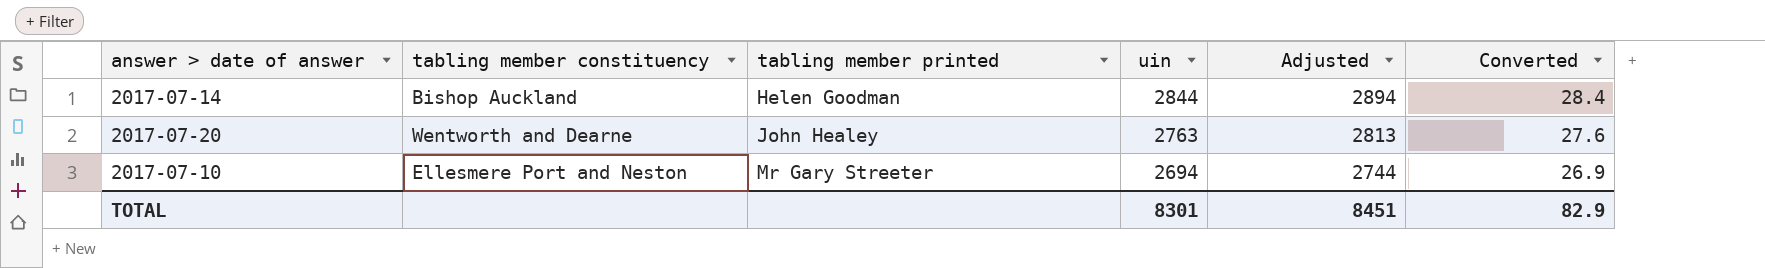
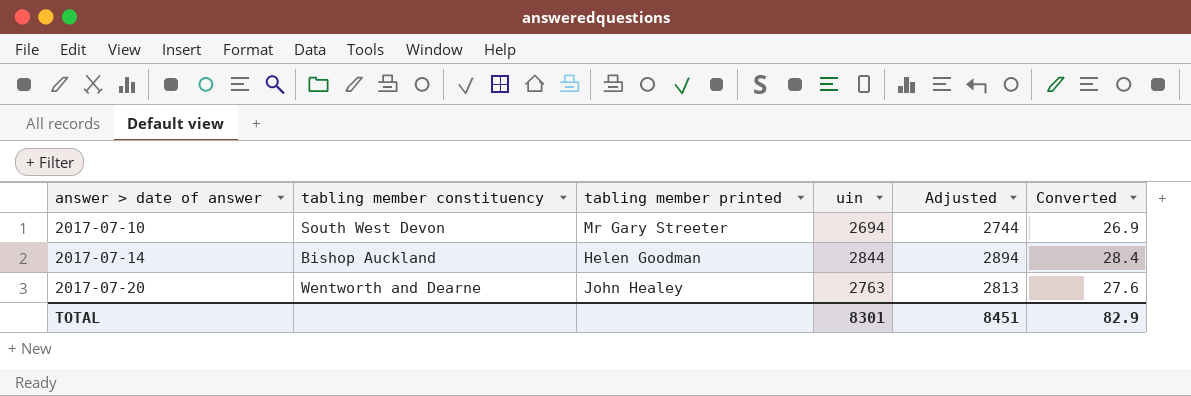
row order: tabling member printed ascending -> answer > date of answer ascending
2017-07-10 | tabling member constituency: Ellesmere Port and Neston -> South West Devon

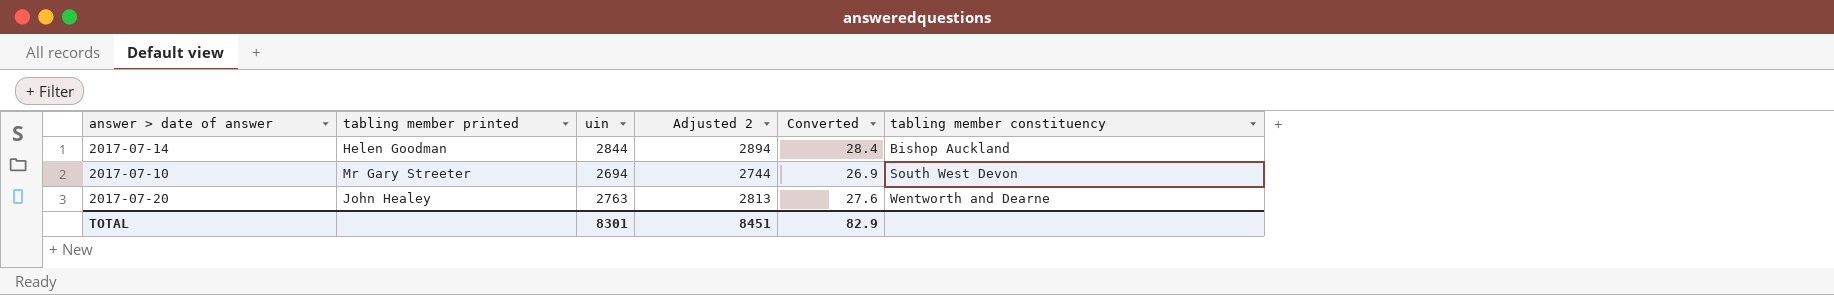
row order: answer > date of answer ascending -> tabling member constituency ascending
column name: Adjusted -> Adjusted 2
column tabling member constituency | position: 2 -> 6

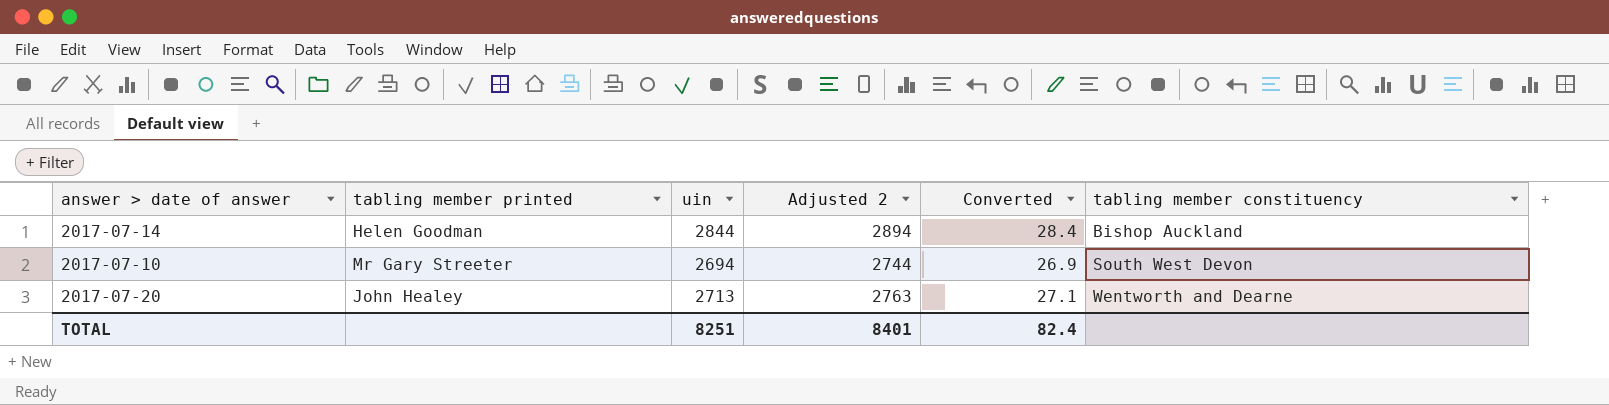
2017-07-20 | uin: 2763 -> 2713
2017-07-20 | Adjusted 2: 2813 -> 2763
2017-07-20 | Converted: 27.6 -> 27.1
TOTAL | uin: 8301 -> 8251
TOTAL | Adjusted 2: 8451 -> 8401
TOTAL | Converted: 82.9 -> 82.4

